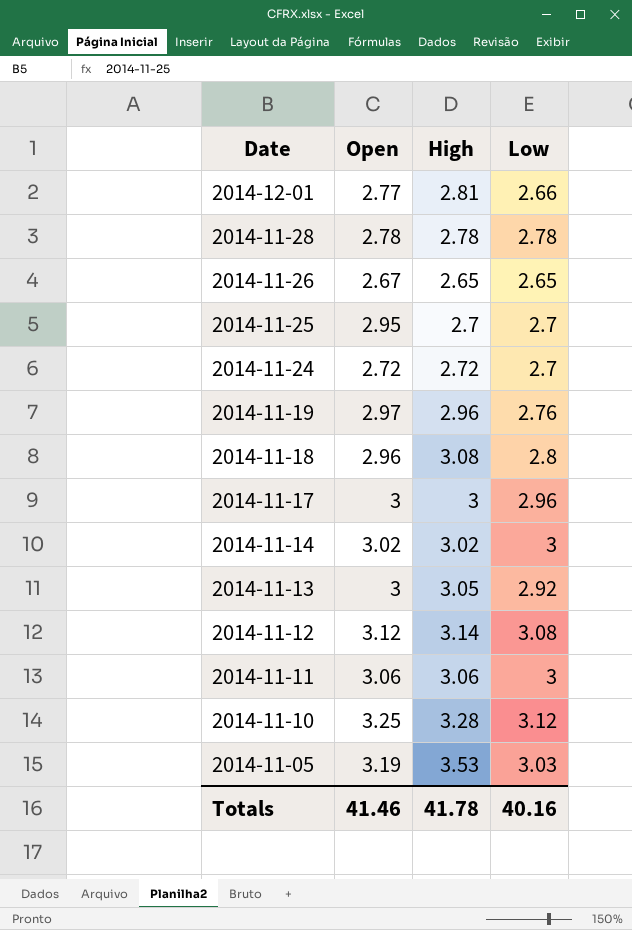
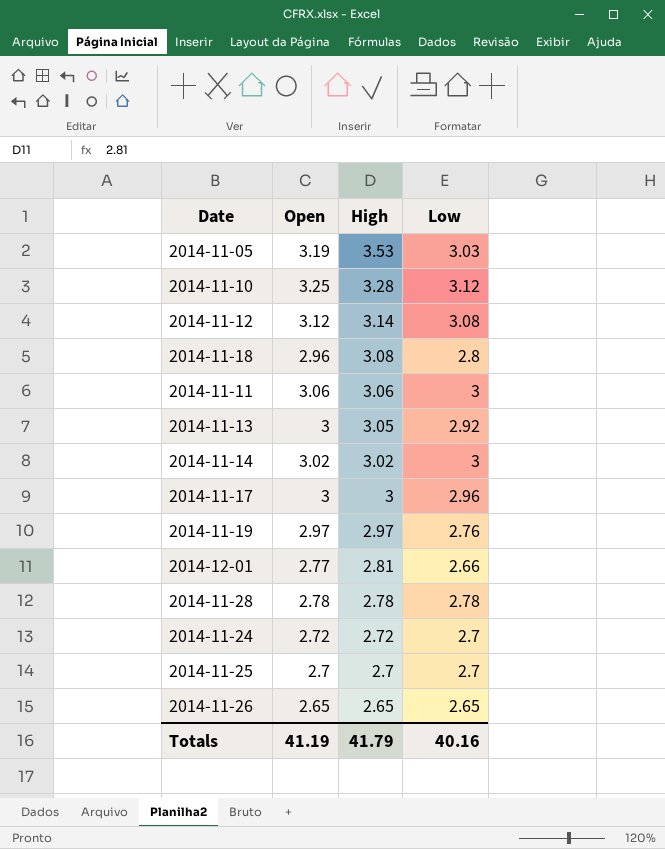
row order: Date descending -> High descending
2014-11-19 | High: 2.96 -> 2.97
2014-11-25 | Open: 2.95 -> 2.7
2014-11-26 | Open: 2.67 -> 2.65
Totals | Open: 41.46 -> 41.19
Totals | High: 41.78 -> 41.79

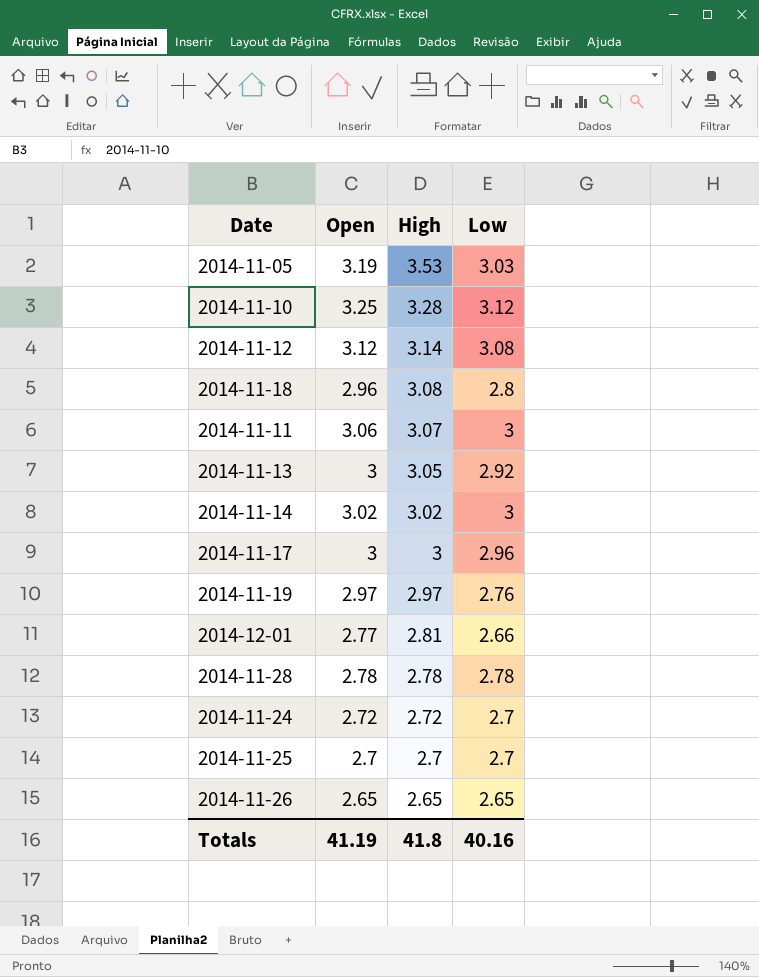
2014-11-11 | High: 3.06 -> 3.07
Totals | High: 41.79 -> 41.8

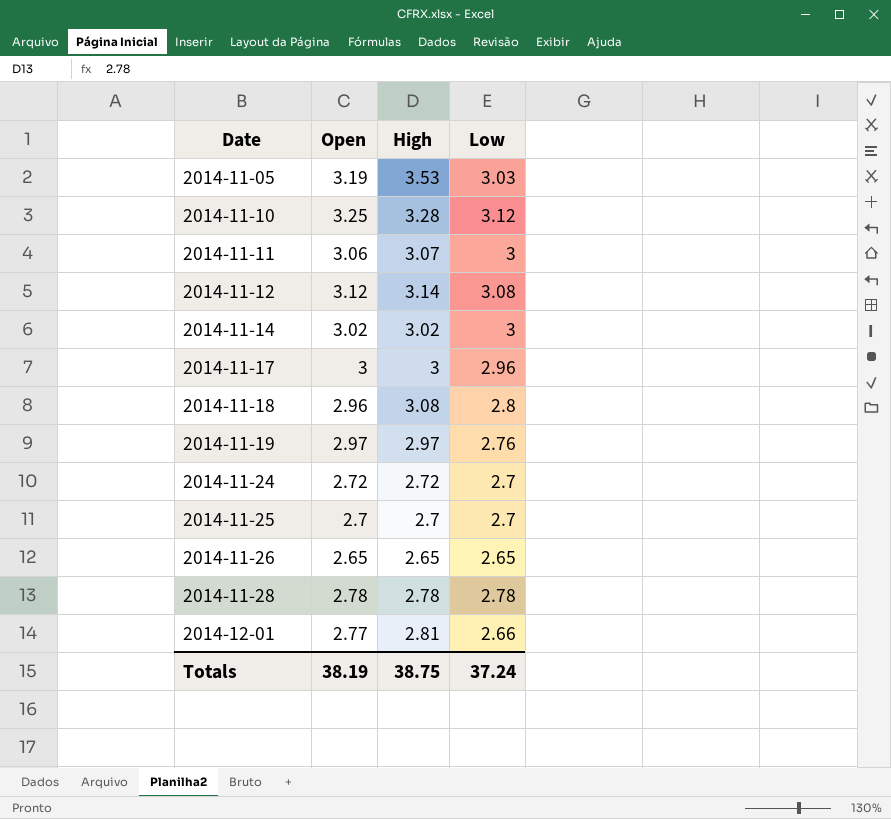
row order: High descending -> Date ascending
row 2014-11-13: 3 | 3.05 | 2.92 -> none
Totals | Open: 41.19 -> 38.19
Totals | High: 41.8 -> 38.75
Totals | Low: 40.16 -> 37.24

